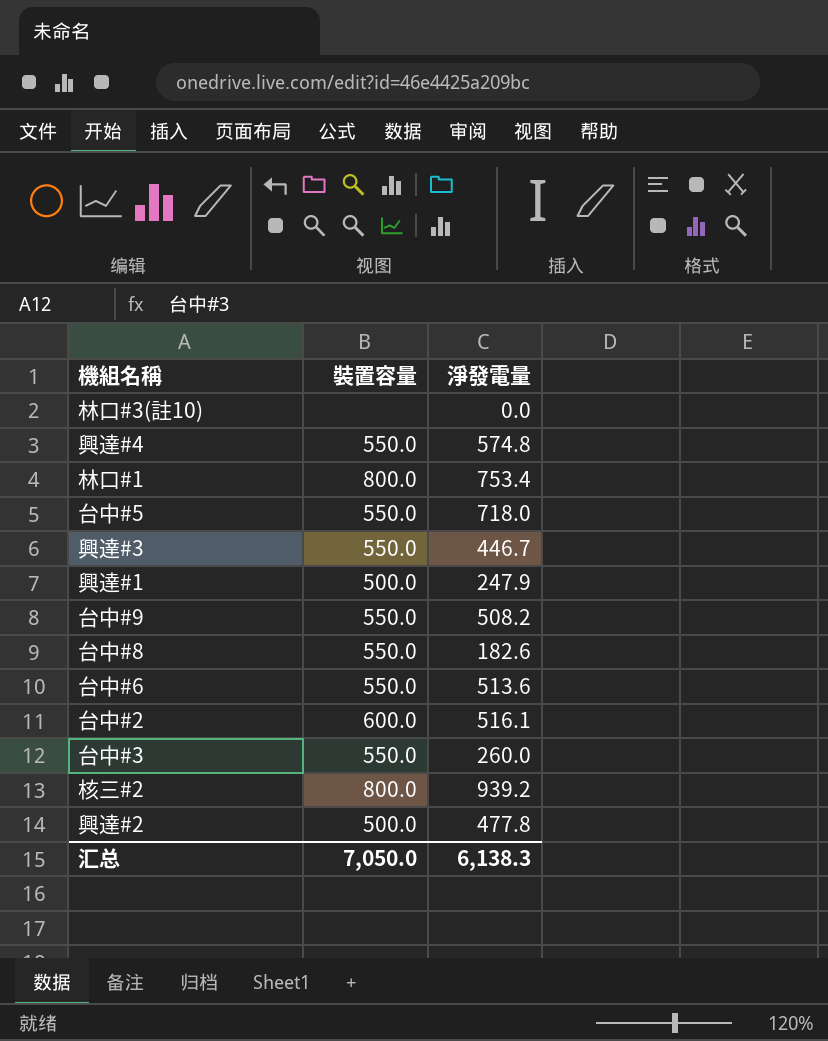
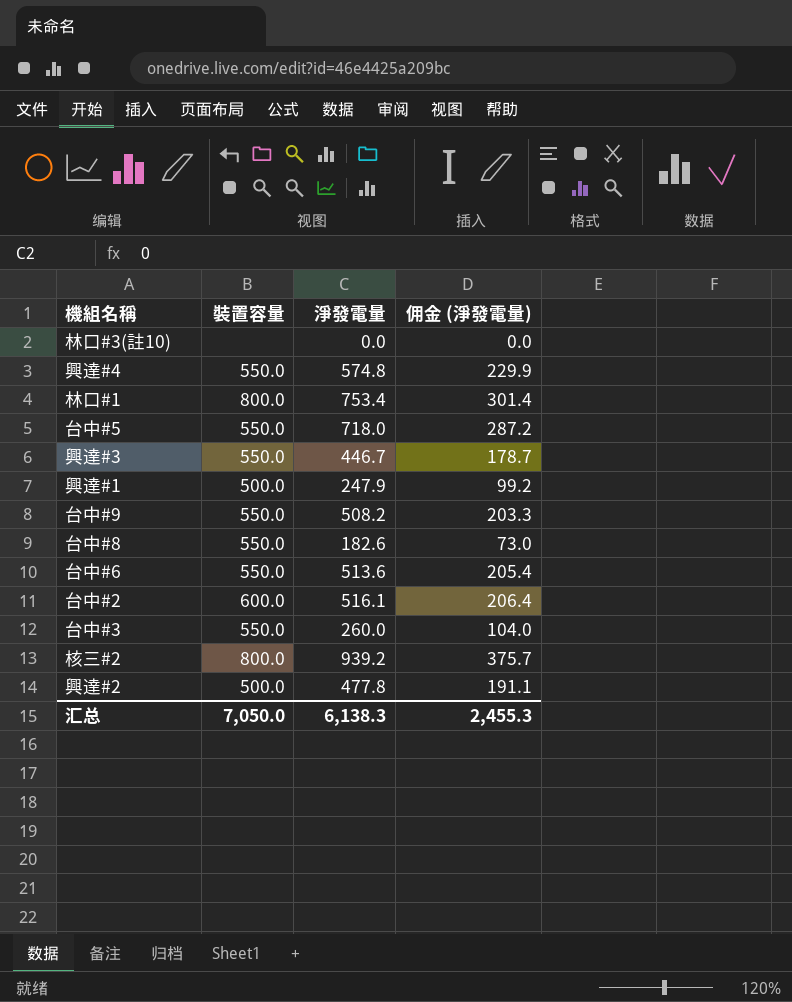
column 佣金 (淨發電量) | formula: none -> [淨發電量] * 0.4

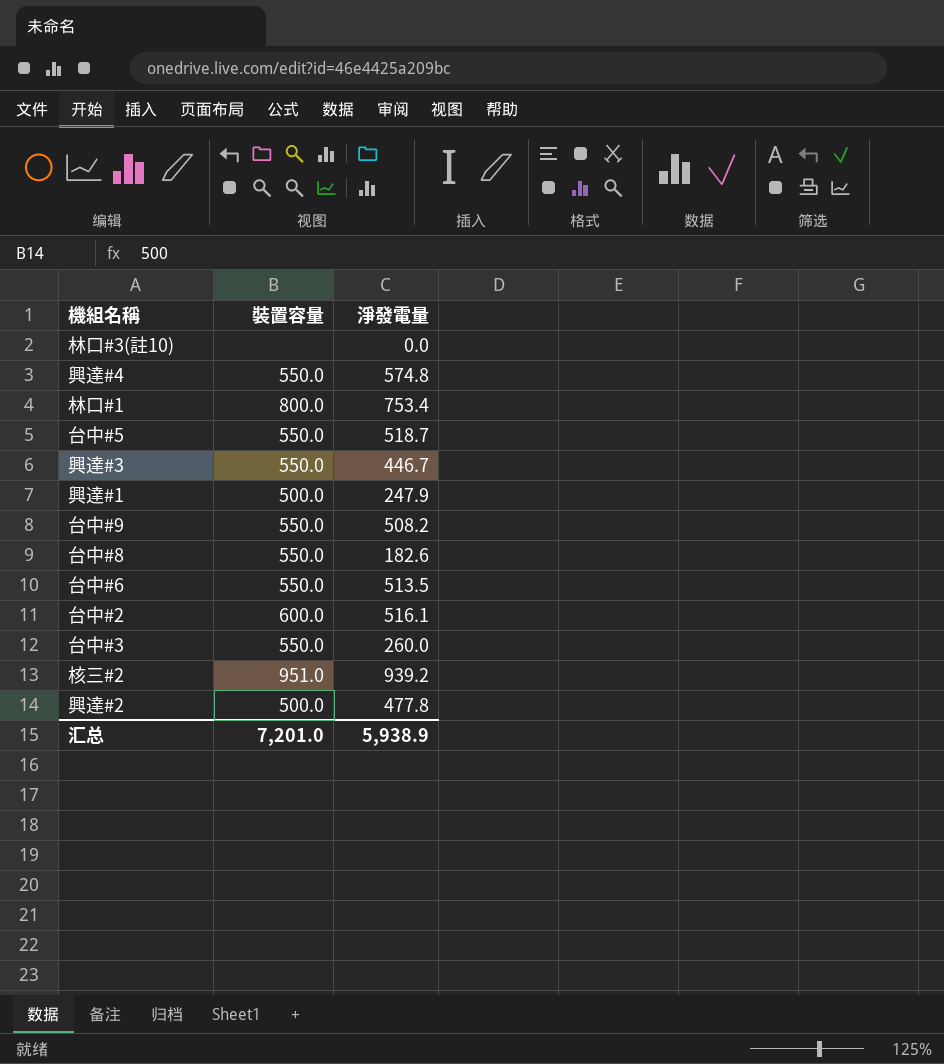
column 佣金 (淨發電量) | formula: [淨發電量] * 0.4 -> none
台中#5 | 淨發電量: 718.0 -> 518.7
台中#6 | 淨發電量: 513.6 -> 513.5
核三#2 | 裝置容量: 800.0 -> 951.0
汇总 | 裝置容量: 7,050.0 -> 7,201.0
汇总 | 淨發電量: 6,138.3 -> 5,938.9

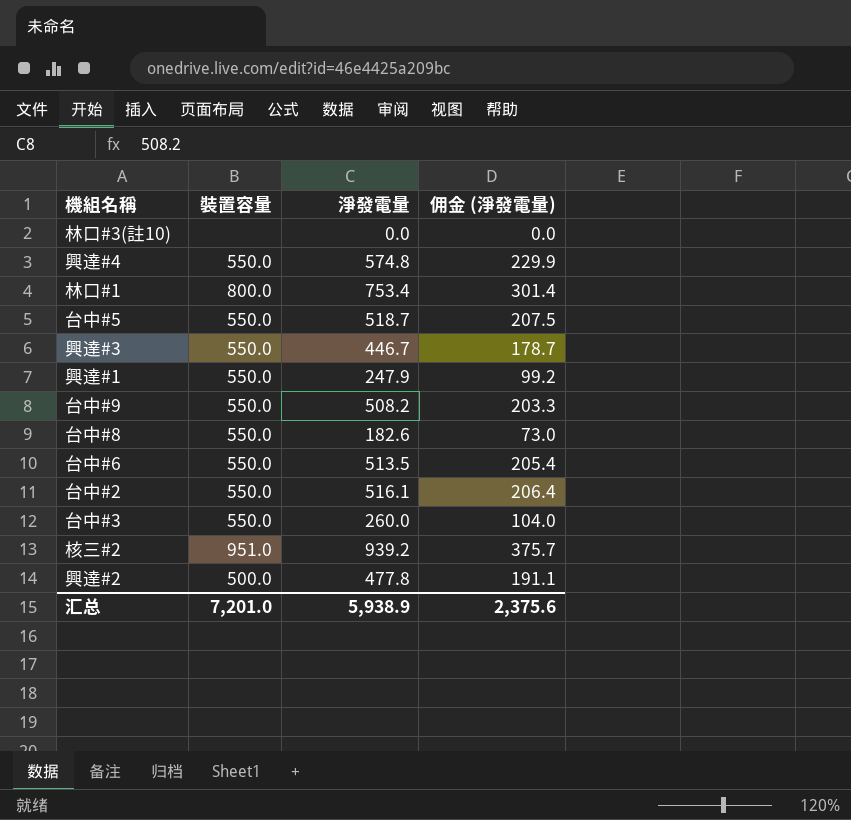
column 佣金 (淨發電量) | formula: none -> [淨發電量] * 0.4
興達#1 | 裝置容量: 500.0 -> 550.0
台中#2 | 裝置容量: 600.0 -> 550.0

